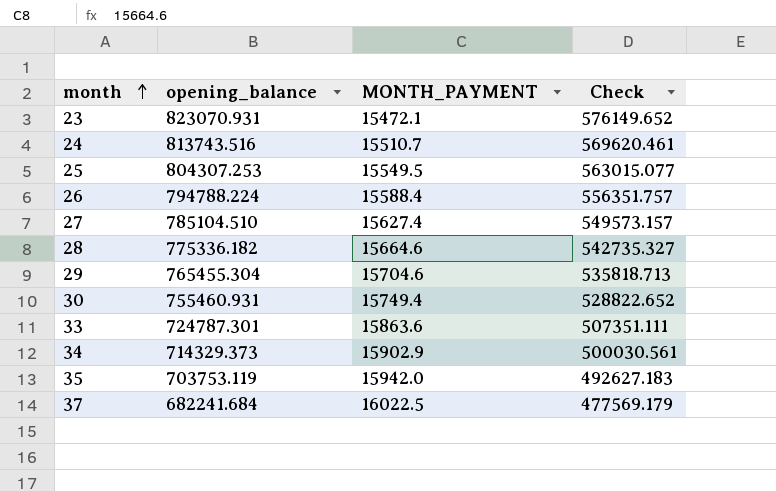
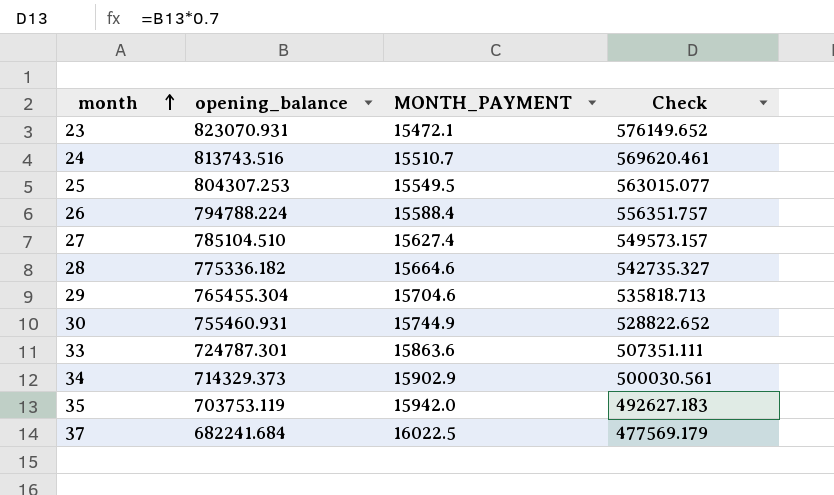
30 | MONTH_PAYMENT: 15749.4 -> 15744.9

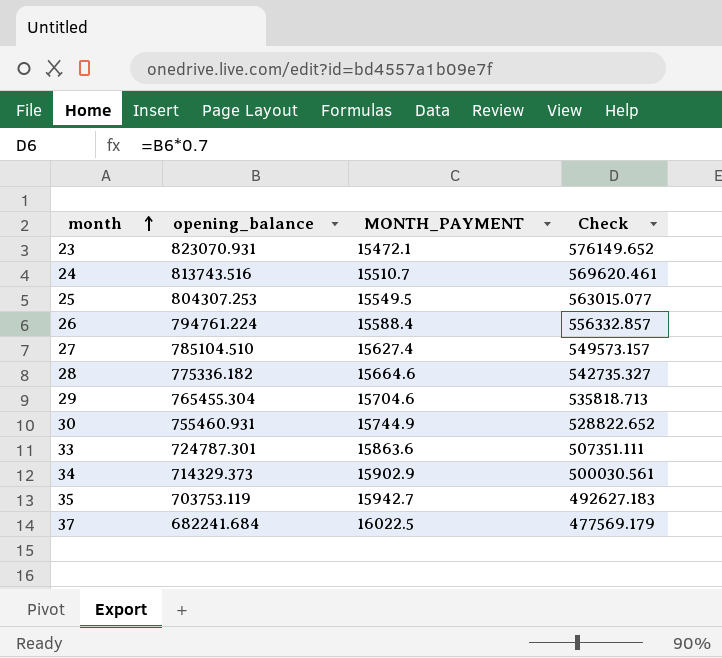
26 | opening_balance: 794788.224 -> 794761.224
26 | Check: 556351.757 -> 556332.857
35 | MONTH_PAYMENT: 15942.0 -> 15942.7

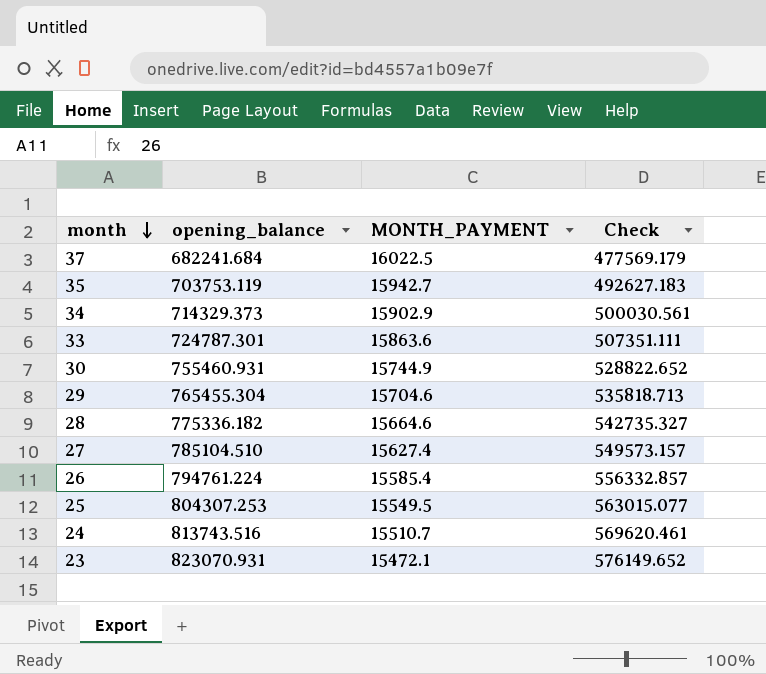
row order: month ascending -> month descending
26 | MONTH_PAYMENT: 15588.4 -> 15585.4

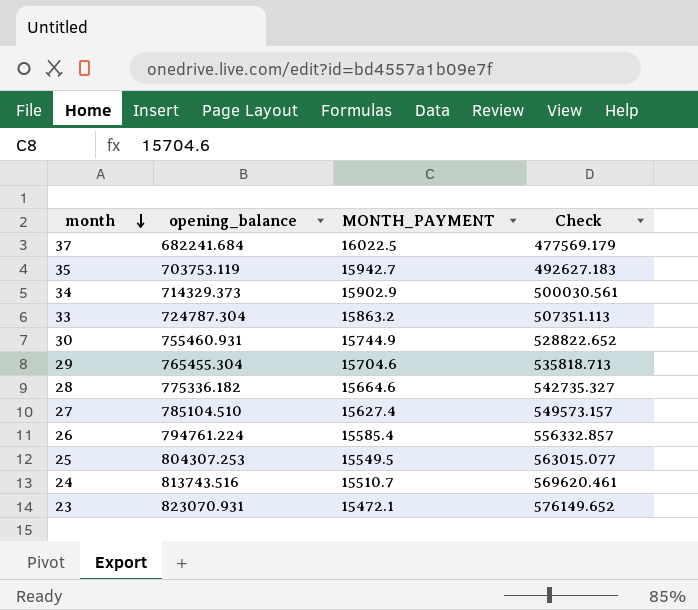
33 | opening_balance: 724787.301 -> 724787.304
33 | MONTH_PAYMENT: 15863.6 -> 15863.2
33 | Check: 507351.111 -> 507351.113

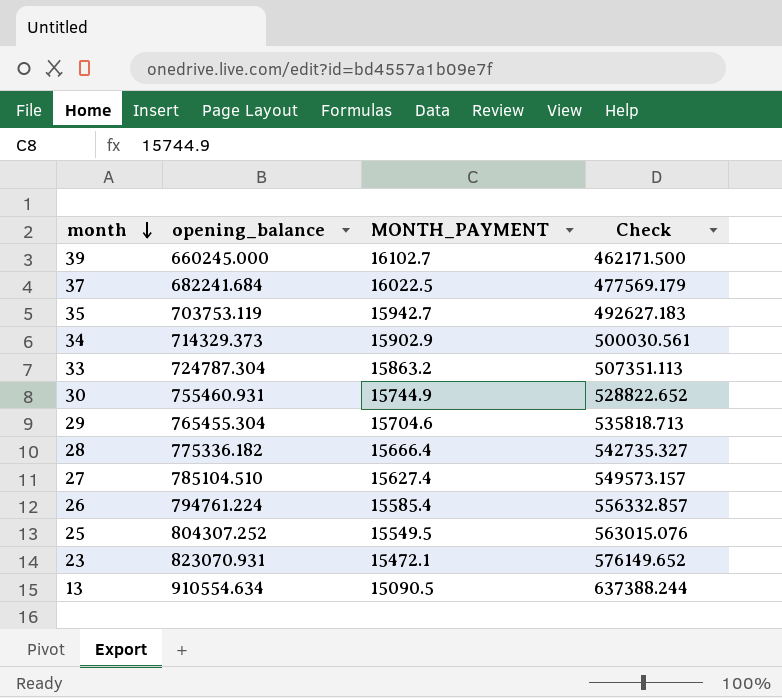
row 24: 813743.516 | 15510.7 | 569620.461 -> none
row 39: none -> 660245.000 | 16102.7 | 462171.500
28 | MONTH_PAYMENT: 15664.6 -> 15666.4
25 | opening_balance: 804307.253 -> 804307.252
25 | Check: 563015.077 -> 563015.076
row 13: none -> 910554.634 | 15090.5 | 637388.244

